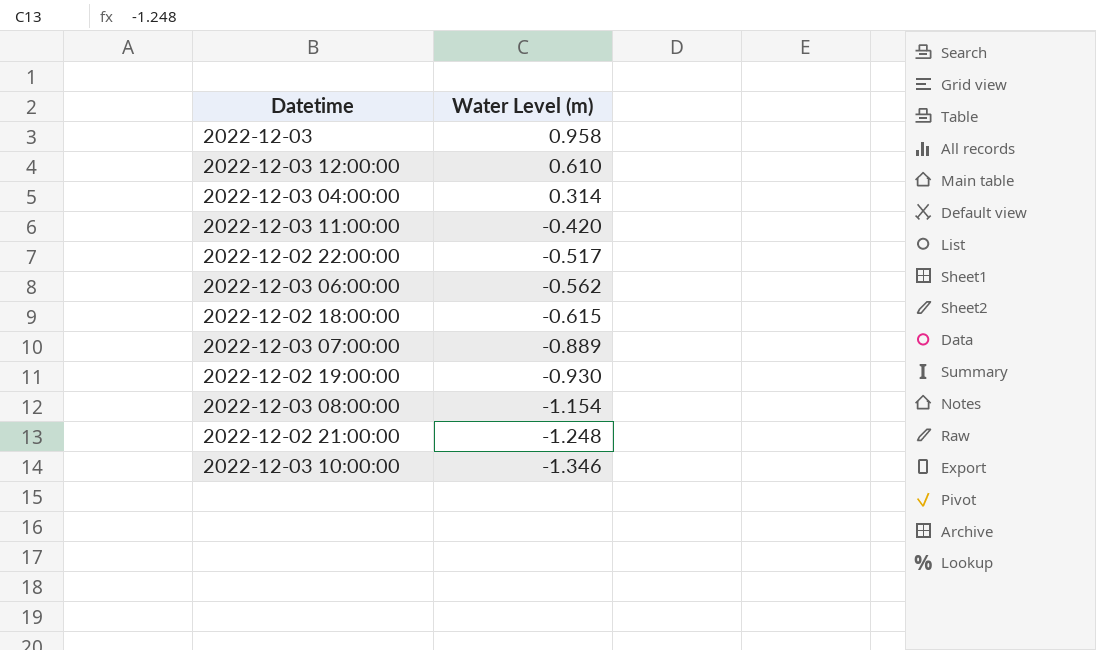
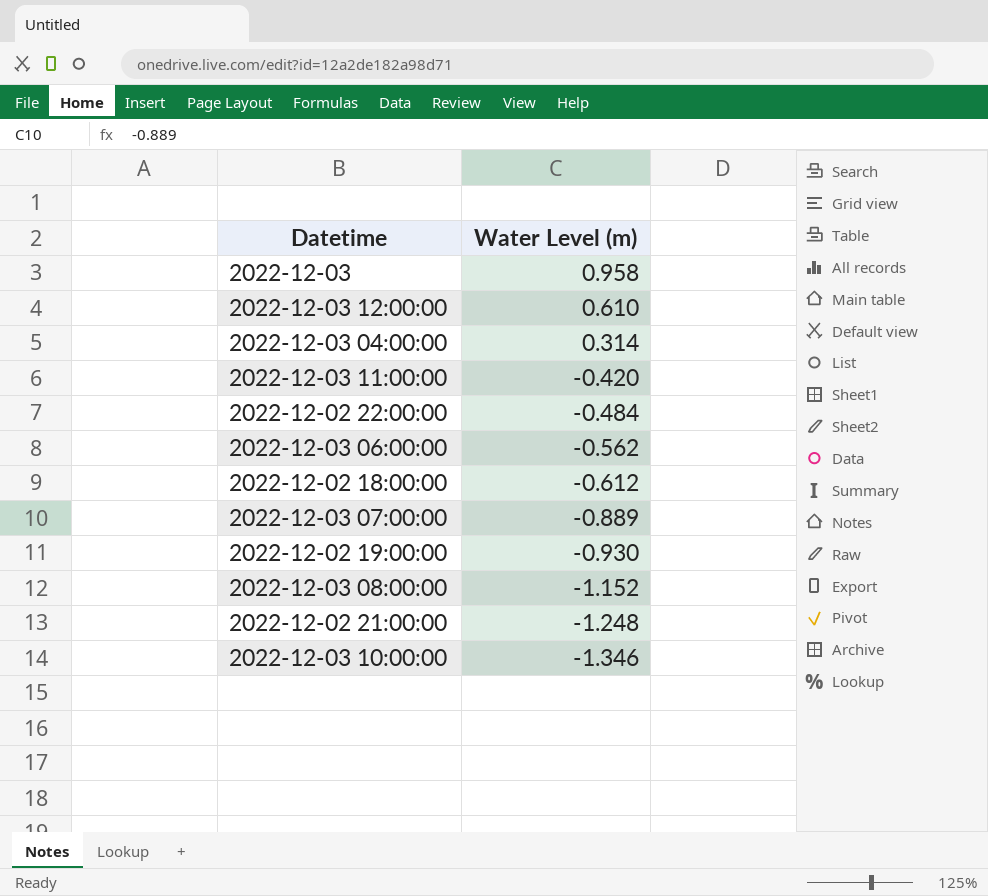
2022-12-02 22:00:00 | Water Level (m): -0.517 -> -0.484
2022-12-02 18:00:00 | Water Level (m): -0.615 -> -0.612
2022-12-03 08:00:00 | Water Level (m): -1.154 -> -1.152

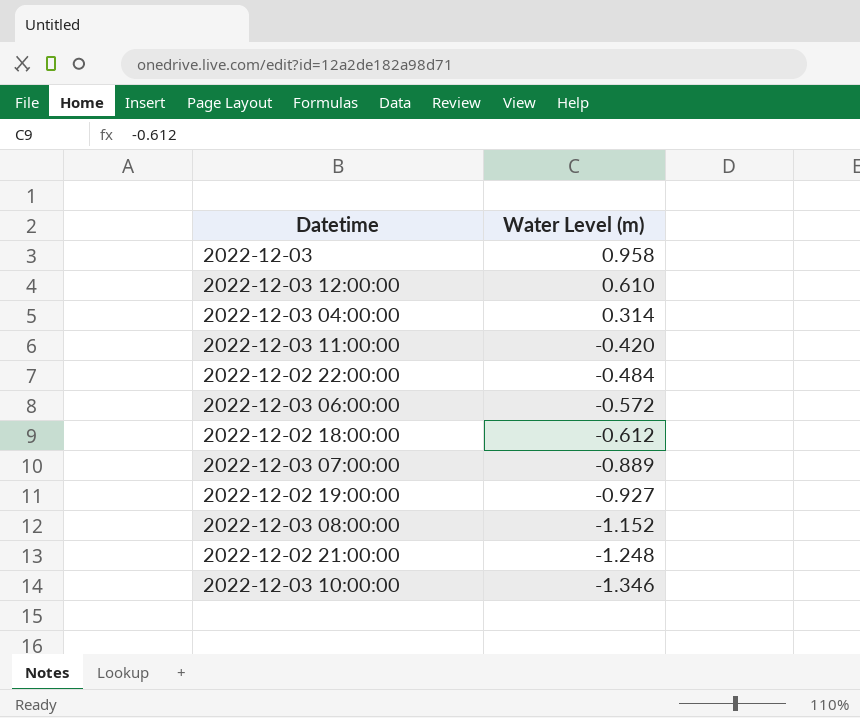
2022-12-03 06:00:00 | Water Level (m): -0.562 -> -0.572
2022-12-02 19:00:00 | Water Level (m): -0.930 -> -0.927

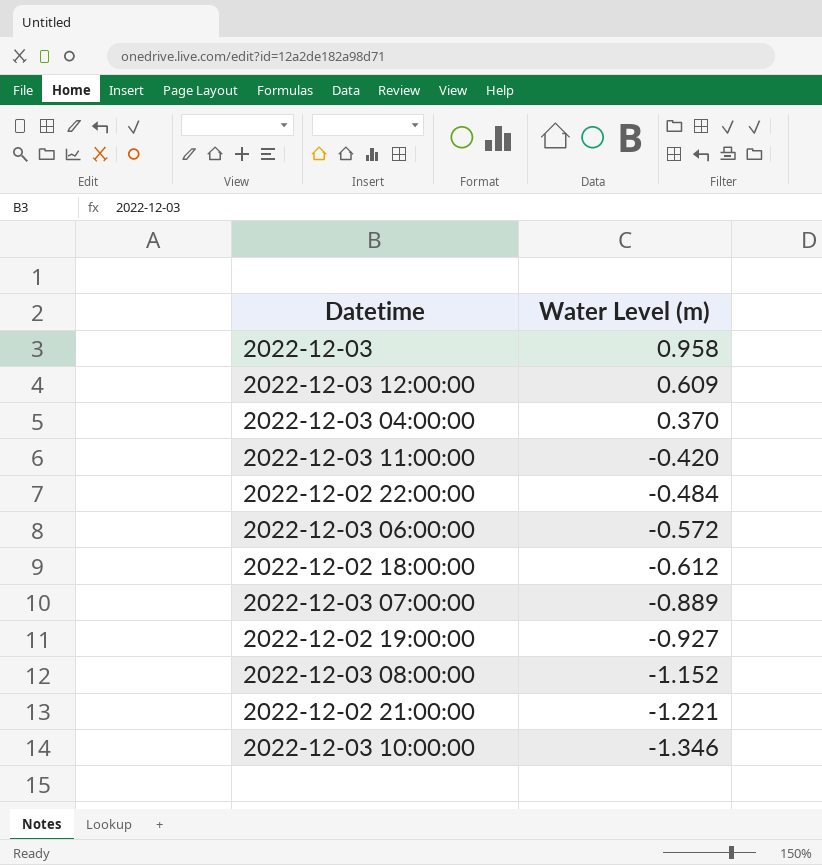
2022-12-03 12:00:00 | Water Level (m): 0.610 -> 0.609
2022-12-03 04:00:00 | Water Level (m): 0.314 -> 0.370
2022-12-02 21:00:00 | Water Level (m): -1.248 -> -1.221

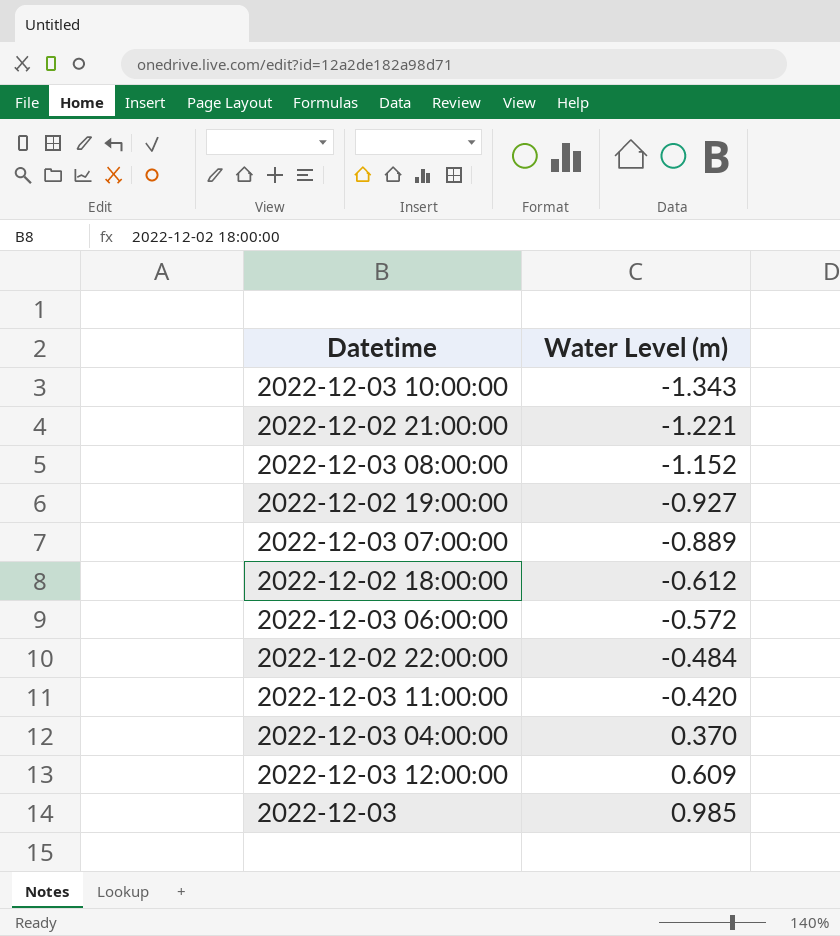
row order: Water Level (m) descending -> Water Level (m) ascending
2022-12-03 10:00:00 | Water Level (m): -1.346 -> -1.343
2022-12-03 | Water Level (m): 0.958 -> 0.985

